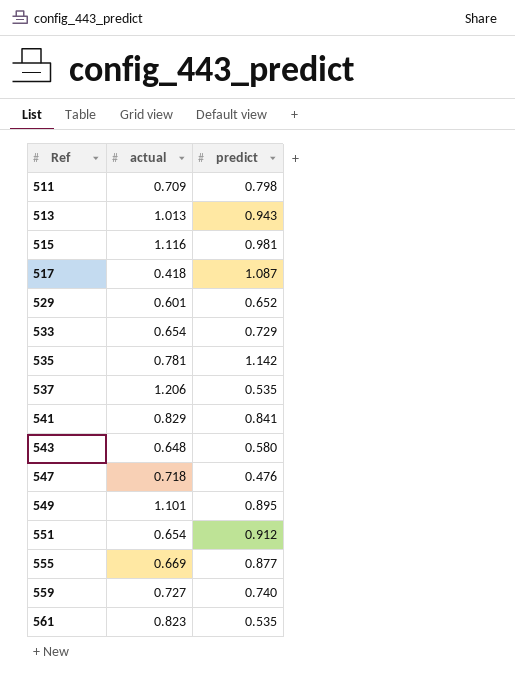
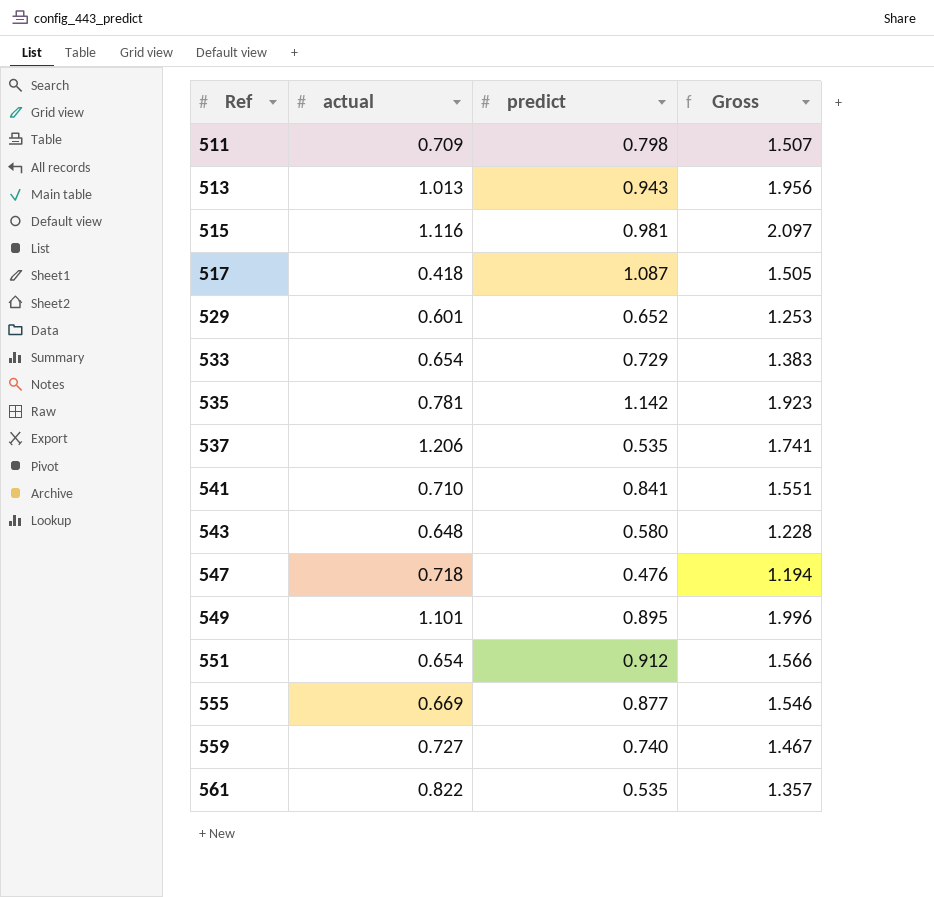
column Gross | formula: none -> [actual] + [predict]
541 | actual: 0.829 -> 0.710
561 | actual: 0.823 -> 0.822

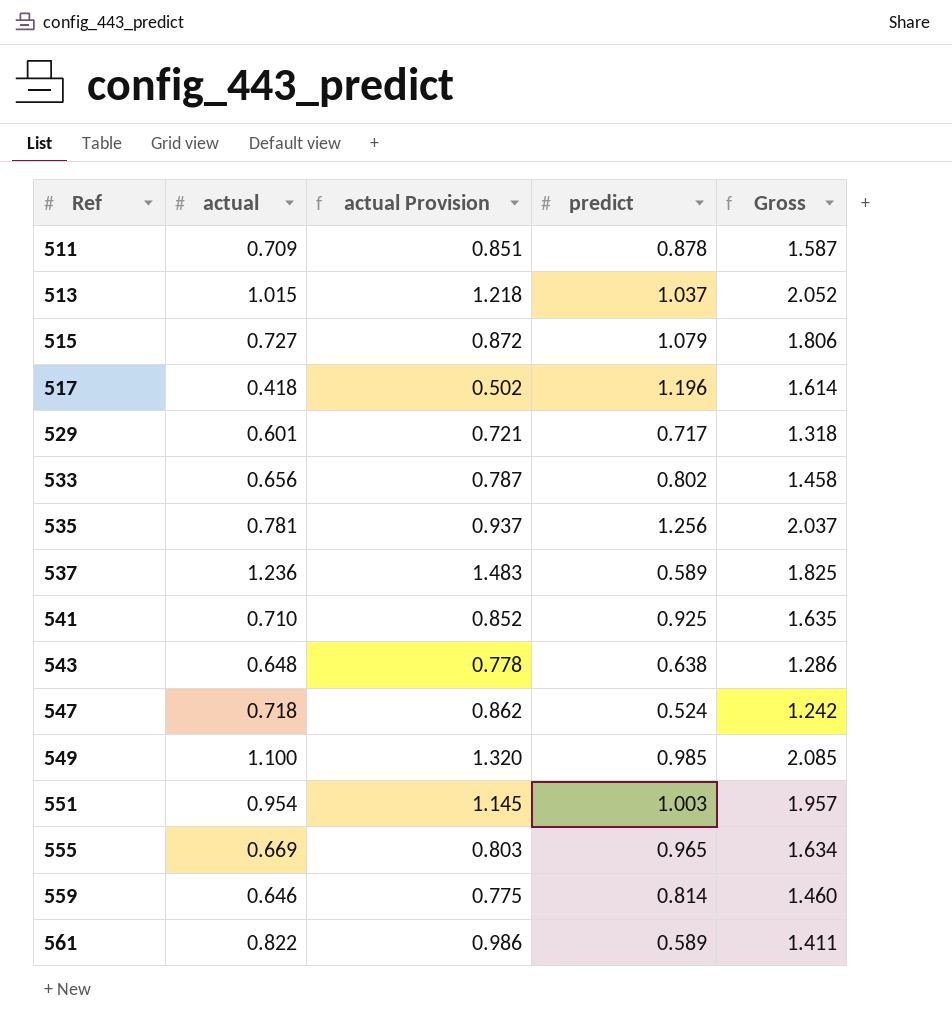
column actual Provision | formula: none -> [actual] * 1.2
511 | predict: 0.798 -> 0.878
511 | Gross: 1.507 -> 1.587
513 | actual: 1.013 -> 1.015
513 | predict: 0.943 -> 1.037
513 | Gross: 1.956 -> 2.052
515 | actual: 1.116 -> 0.727
515 | predict: 0.981 -> 1.079
515 | Gross: 2.097 -> 1.806
517 | predict: 1.087 -> 1.196
517 | Gross: 1.505 -> 1.614
529 | predict: 0.652 -> 0.717
529 | Gross: 1.253 -> 1.318
533 | actual: 0.654 -> 0.656
533 | predict: 0.729 -> 0.802
533 | Gross: 1.383 -> 1.458
535 | predict: 1.142 -> 1.256
535 | Gross: 1.923 -> 2.037
537 | actual: 1.206 -> 1.236
537 | predict: 0.535 -> 0.589
537 | Gross: 1.741 -> 1.825
541 | predict: 0.841 -> 0.925
541 | Gross: 1.551 -> 1.635
543 | predict: 0.580 -> 0.638
543 | Gross: 1.228 -> 1.286
547 | predict: 0.476 -> 0.524
547 | Gross: 1.194 -> 1.242
549 | actual: 1.101 -> 1.100
549 | predict: 0.895 -> 0.985
549 | Gross: 1.996 -> 2.085
551 | actual: 0.654 -> 0.954
551 | predict: 0.912 -> 1.003
551 | Gross: 1.566 -> 1.957
555 | predict: 0.877 -> 0.965
555 | Gross: 1.546 -> 1.634
559 | actual: 0.727 -> 0.646
559 | predict: 0.740 -> 0.814
559 | Gross: 1.467 -> 1.460
561 | predict: 0.535 -> 0.589
561 | Gross: 1.357 -> 1.411

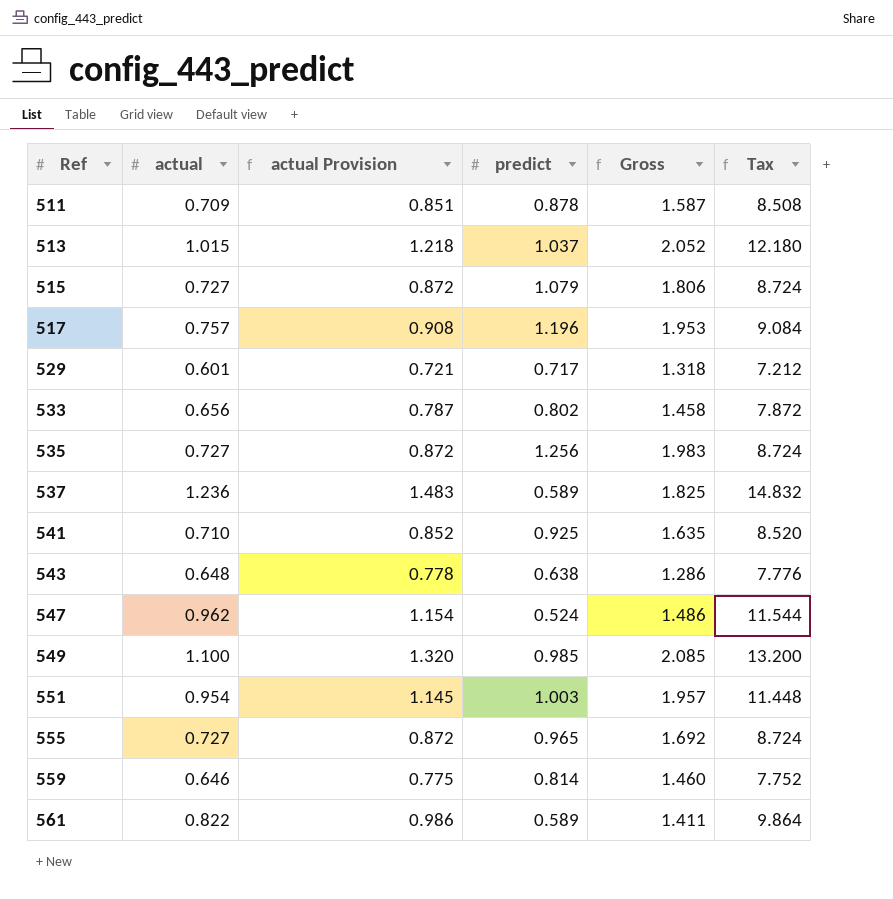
column Tax | formula: none -> [actual] * 12
517 | actual: 0.418 -> 0.757
517 | actual Provision: 0.502 -> 0.908
517 | Gross: 1.614 -> 1.953
535 | actual: 0.781 -> 0.727
535 | actual Provision: 0.937 -> 0.872
535 | Gross: 2.037 -> 1.983
547 | actual: 0.718 -> 0.962
547 | actual Provision: 0.862 -> 1.154
547 | Gross: 1.242 -> 1.486
555 | actual: 0.669 -> 0.727
555 | actual Provision: 0.803 -> 0.872
555 | Gross: 1.634 -> 1.692

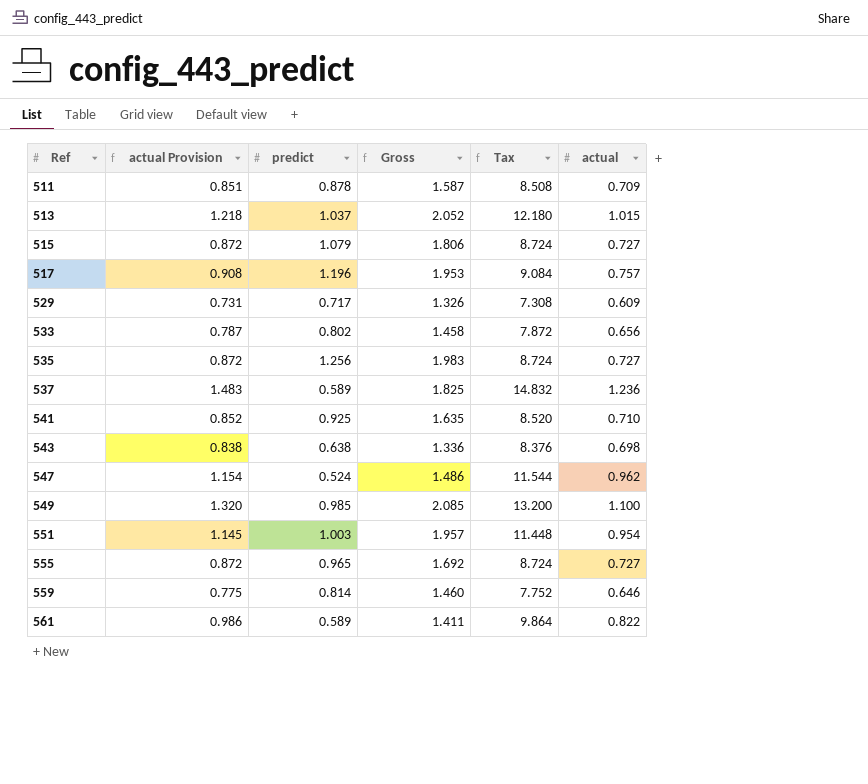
column actual | position: 2 -> 6
529 | actual Provision: 0.721 -> 0.731
529 | Gross: 1.318 -> 1.326
529 | Tax: 7.212 -> 7.308
529 | actual: 0.601 -> 0.609
543 | actual Provision: 0.778 -> 0.838
543 | Gross: 1.286 -> 1.336
543 | Tax: 7.776 -> 8.376
543 | actual: 0.648 -> 0.698

